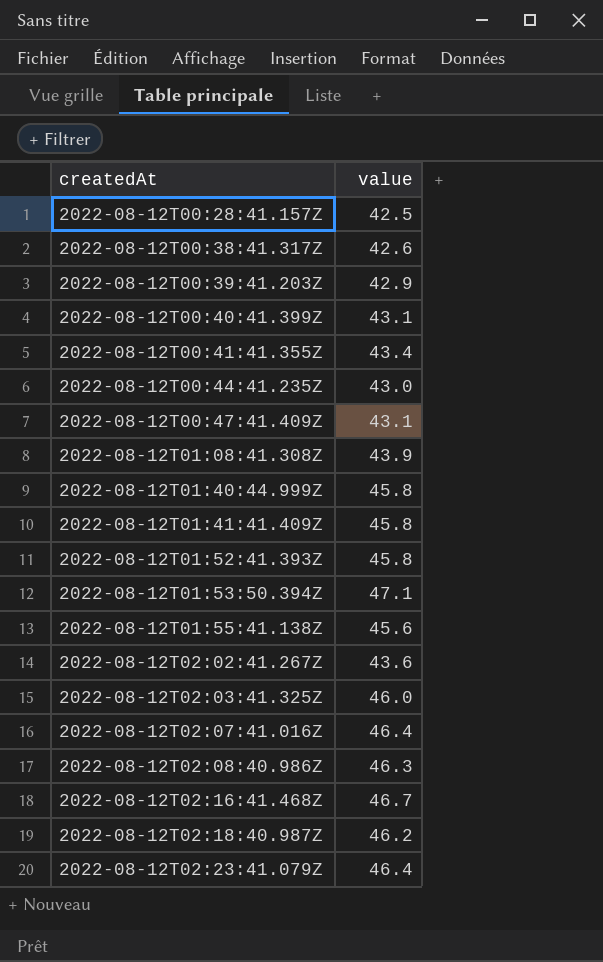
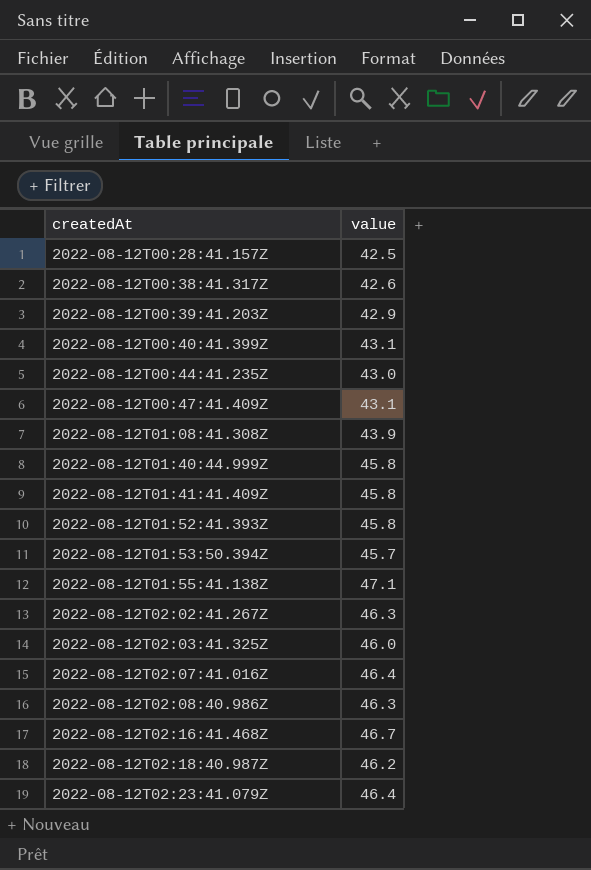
row 2022-08-12T00:41:41.355Z: 43.4 -> none
2022-08-12T01:53:50.394Z | value: 47.1 -> 45.7
2022-08-12T01:55:41.138Z | value: 45.6 -> 47.1
2022-08-12T02:02:41.267Z | value: 43.6 -> 46.3

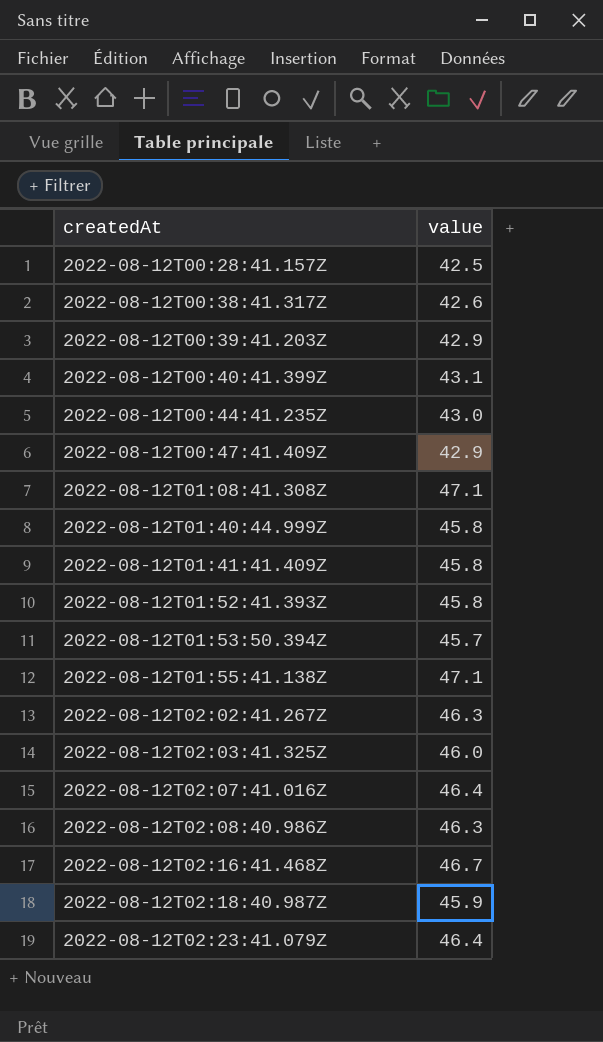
2022-08-12T00:47:41.409Z | value: 43.1 -> 42.9
2022-08-12T01:08:41.308Z | value: 43.9 -> 47.1
2022-08-12T02:18:40.987Z | value: 46.2 -> 45.9

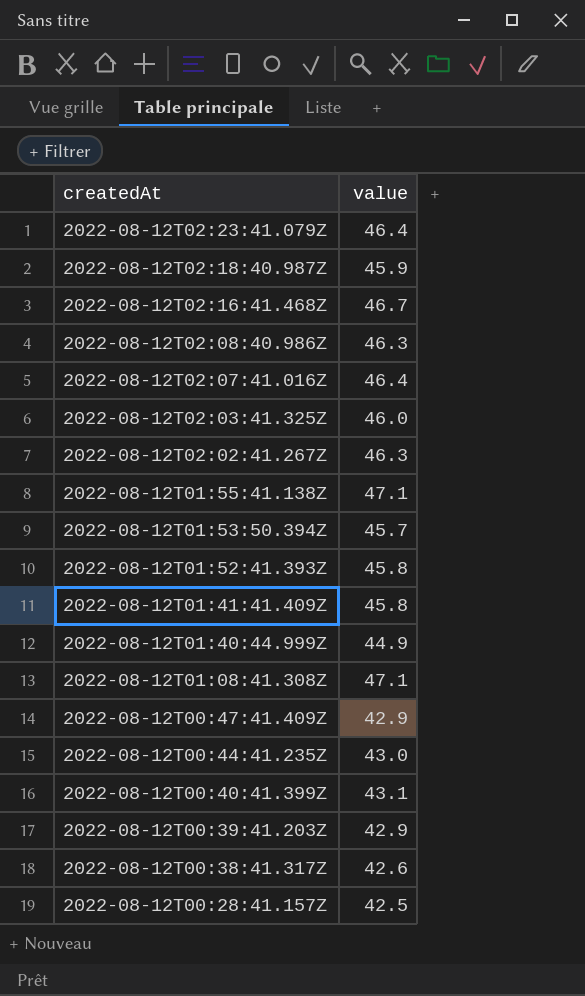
row order: createdAt ascending -> createdAt descending
2022-08-12T01:40:44.999Z | value: 45.8 -> 44.9

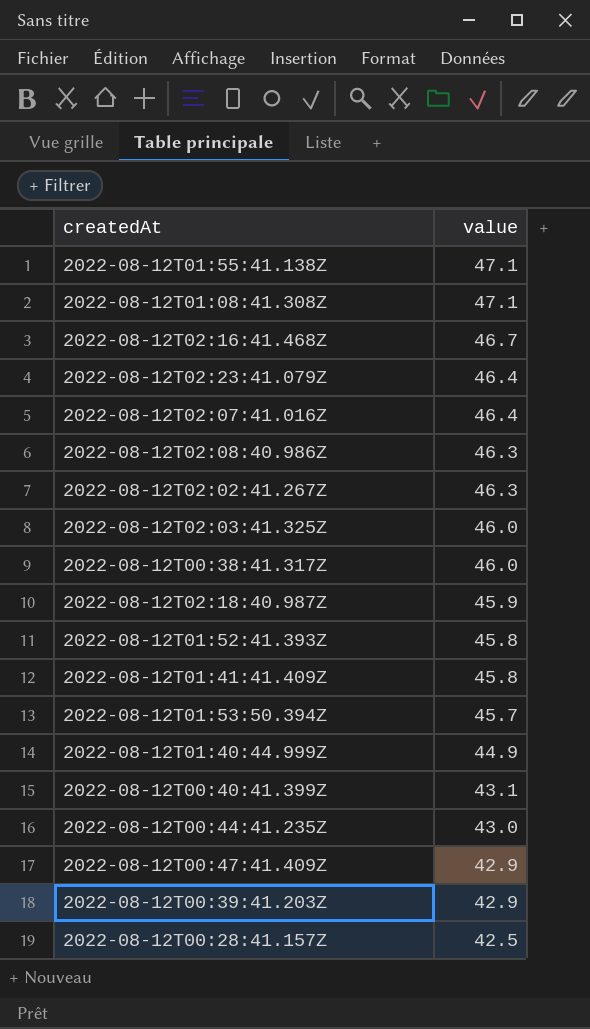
row order: createdAt descending -> value descending
2022-08-12T00:38:41.317Z | value: 42.6 -> 46.0

